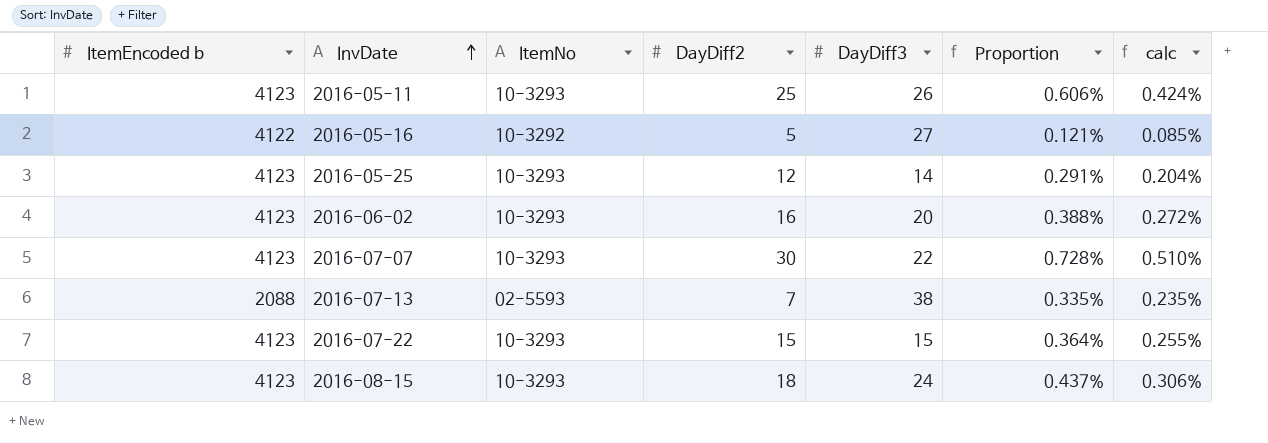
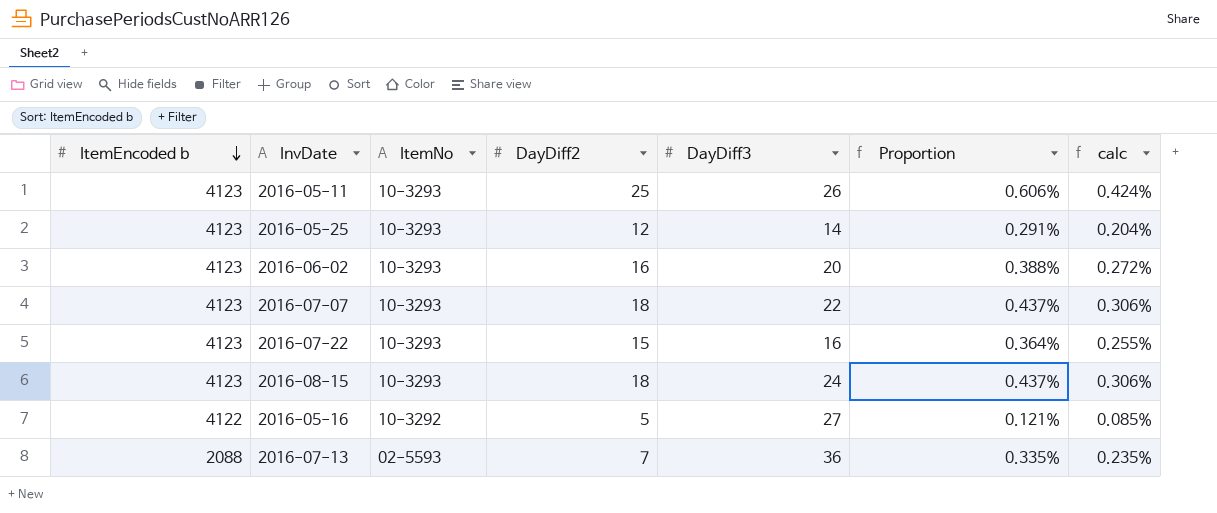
row order: InvDate ascending -> ItemEncoded b descending
2016-07-07 | DayDiff2: 30 -> 18
2016-07-07 | Proportion: 0.728% -> 0.437%
2016-07-07 | calc: 0.510% -> 0.306%
2016-07-22 | DayDiff3: 15 -> 16
2016-07-13 | DayDiff3: 38 -> 36

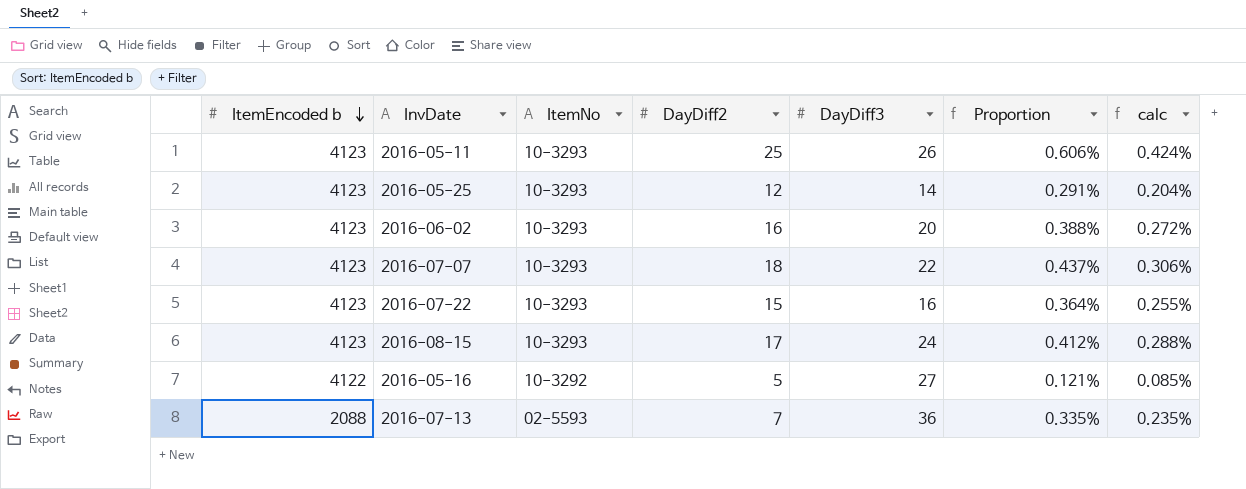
2016-08-15 | DayDiff2: 18 -> 17
2016-08-15 | Proportion: 0.437% -> 0.412%
2016-08-15 | calc: 0.306% -> 0.288%

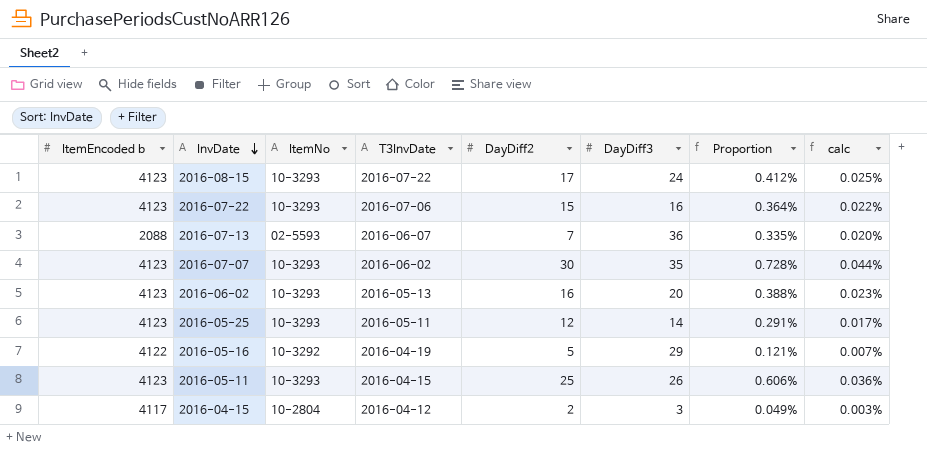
row order: ItemEncoded b descending -> InvDate descending
column T3InvDate | position: none -> 4
column calc | formula: [Proportion] * 0.7 -> [Proportion] * 0.06
2016-07-07 | DayDiff2: 18 -> 30
2016-07-07 | DayDiff3: 22 -> 35
2016-07-07 | Proportion: 0.437% -> 0.728%
2016-05-16 | DayDiff3: 27 -> 29
row 2016-04-15: none -> 4117 | 10-2804 | 2016-04-12 | 2 | 3 | 0.049% | 0.003%

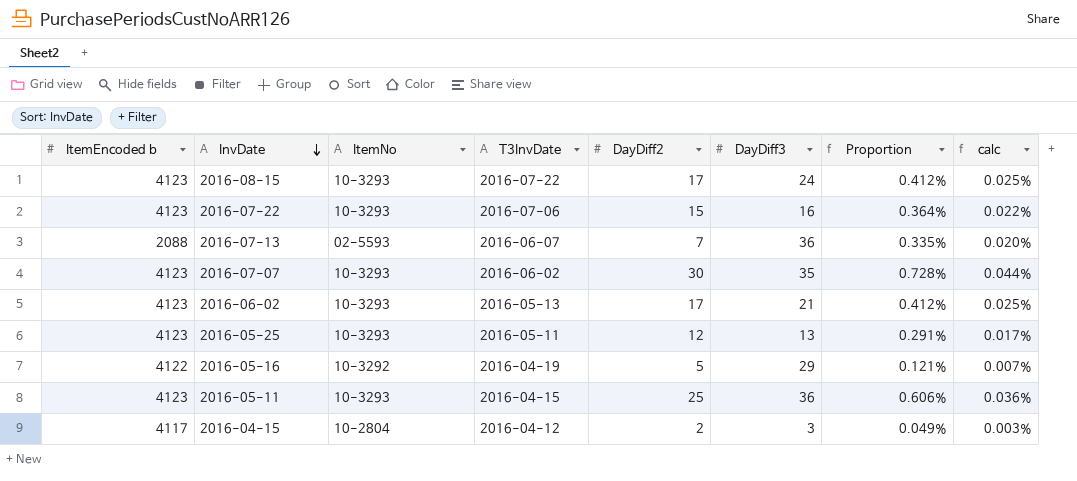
2016-06-02 | DayDiff2: 16 -> 17
2016-06-02 | DayDiff3: 20 -> 21
2016-06-02 | Proportion: 0.388% -> 0.412%
2016-06-02 | calc: 0.023% -> 0.025%
2016-05-25 | DayDiff3: 14 -> 13
2016-05-11 | DayDiff3: 26 -> 36

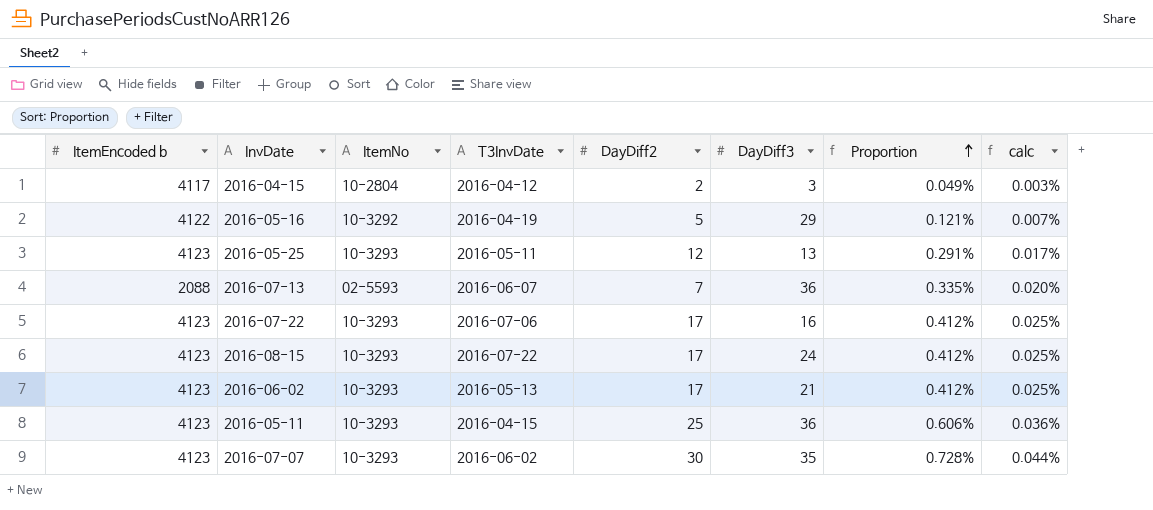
row order: InvDate descending -> Proportion ascending
2016-07-22 | DayDiff2: 15 -> 17
2016-07-22 | Proportion: 0.364% -> 0.412%
2016-07-22 | calc: 0.022% -> 0.025%

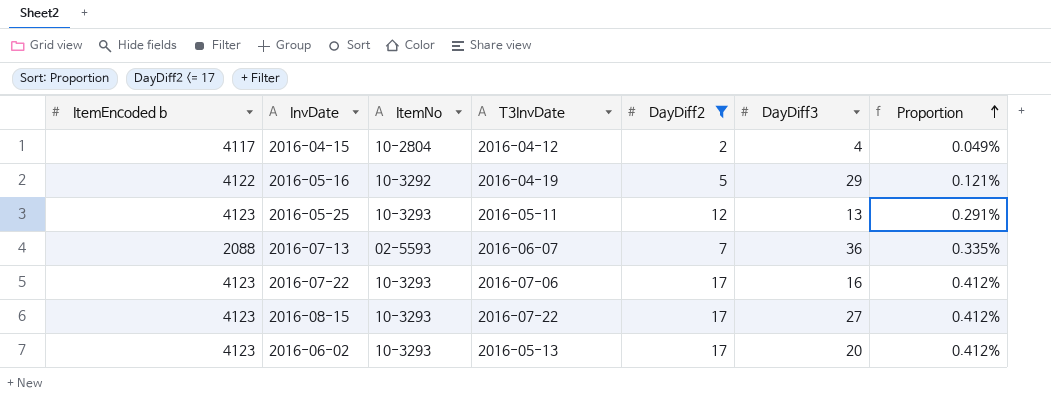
filter: none -> DayDiff2 <= 17
column calc | formula: [Proportion] * 0.06 -> none
2016-04-15 | DayDiff3: 3 -> 4
2016-08-15 | DayDiff3: 24 -> 27
2016-06-02 | DayDiff3: 21 -> 20

